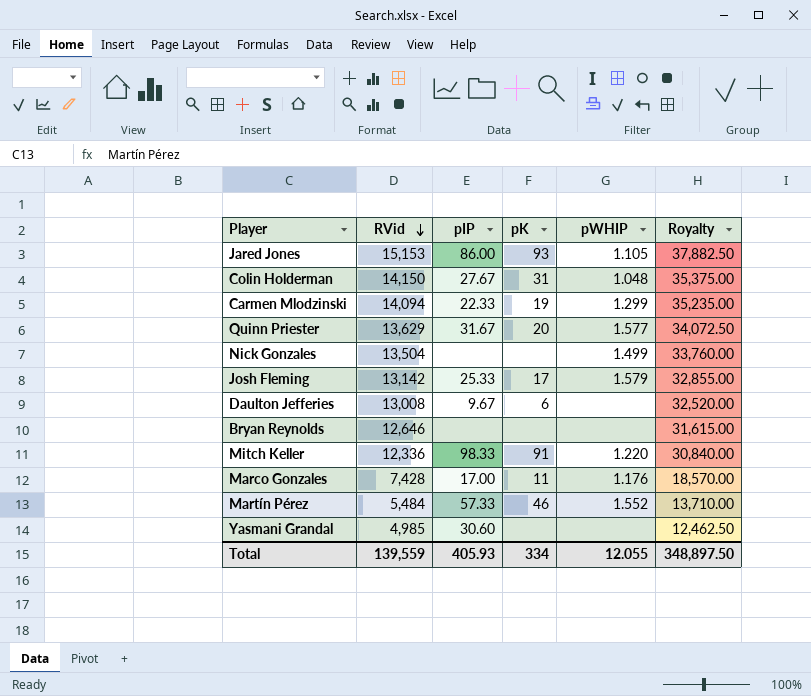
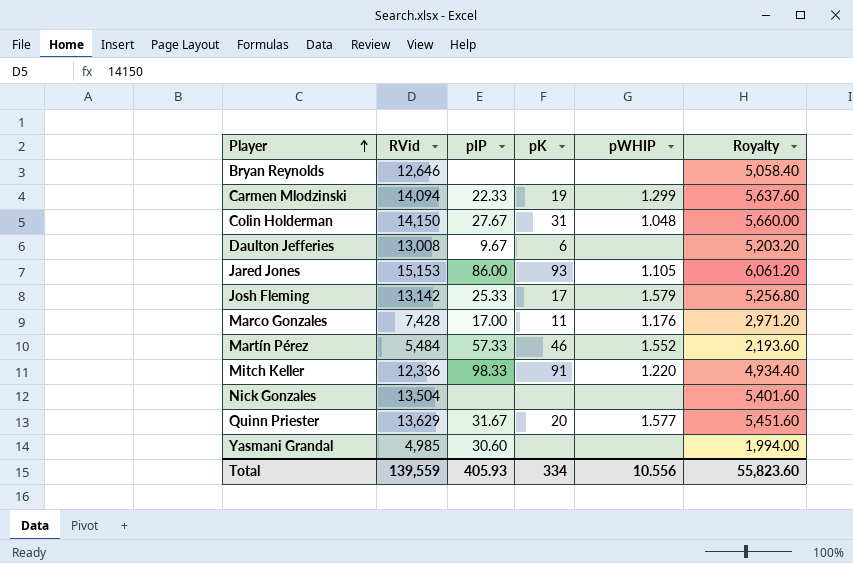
row order: RVid descending -> Player ascending
column Royalty | formula: [RVid] * 2.5 -> [RVid] * 0.4
Nick Gonzales | pWHIP: 1.499 -> none
Total | pWHIP: 12.055 -> 10.556
Total | Royalty: 348,897.50 -> 55,823.60

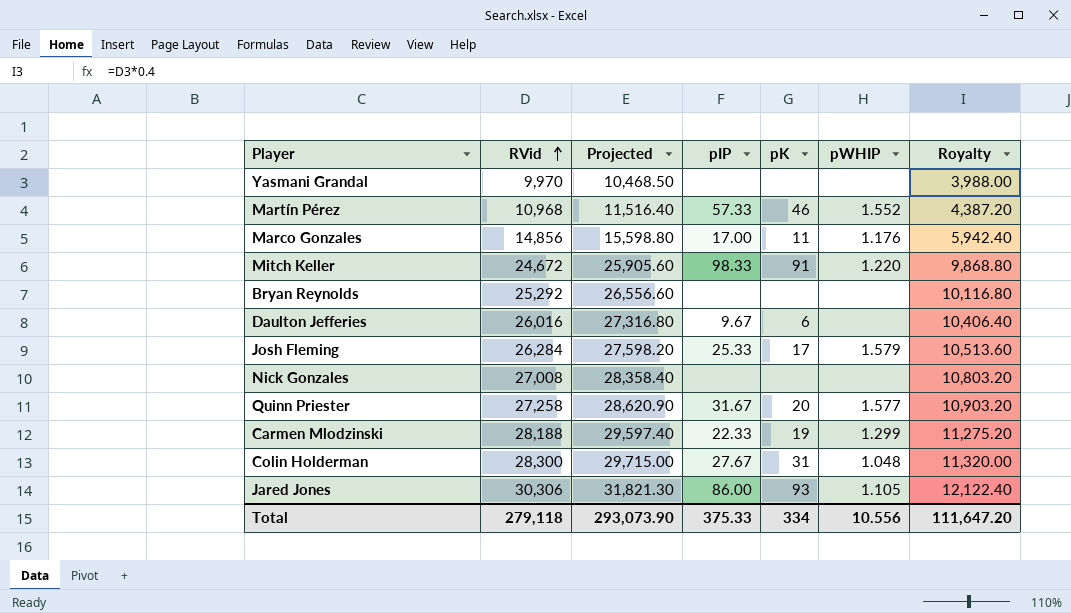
row order: Player ascending -> RVid ascending
column Projected | formula: none -> [RVid] * 1.05
Yasmani Grandal | RVid: 4,985 -> 9,970
Yasmani Grandal | pIP: 30.60 -> none
Yasmani Grandal | Royalty: 1,994.00 -> 3,988.00
Martín Pérez | RVid: 5,484 -> 10,968
Martín Pérez | Royalty: 2,193.60 -> 4,387.20
Marco Gonzales | RVid: 7,428 -> 14,856
Marco Gonzales | Royalty: 2,971.20 -> 5,942.40
Mitch Keller | RVid: 12,336 -> 24,672
Mitch Keller | Royalty: 4,934.40 -> 9,868.80
Bryan Reynolds | RVid: 12,646 -> 25,292
Bryan Reynolds | Royalty: 5,058.40 -> 10,116.80
Daulton Jefferies | RVid: 13,008 -> 26,016
Daulton Jefferies | Royalty: 5,203.20 -> 10,406.40
Josh Fleming | RVid: 13,142 -> 26,284
Josh Fleming | Royalty: 5,256.80 -> 10,513.60
Nick Gonzales | RVid: 13,504 -> 27,008
Nick Gonzales | Royalty: 5,401.60 -> 10,803.20
Quinn Priester | RVid: 13,629 -> 27,258
Quinn Priester | Royalty: 5,451.60 -> 10,903.20
Carmen Mlodzinski | RVid: 14,094 -> 28,188
Carmen Mlodzinski | Royalty: 5,637.60 -> 11,275.20
Colin Holderman | RVid: 14,150 -> 28,300
Colin Holderman | Royalty: 5,660.00 -> 11,320.00
Jared Jones | RVid: 15,153 -> 30,306
Jared Jones | Royalty: 6,061.20 -> 12,122.40
Total | RVid: 139,559 -> 279,118
Total | pIP: 405.93 -> 375.33
Total | Royalty: 55,823.60 -> 111,647.20

